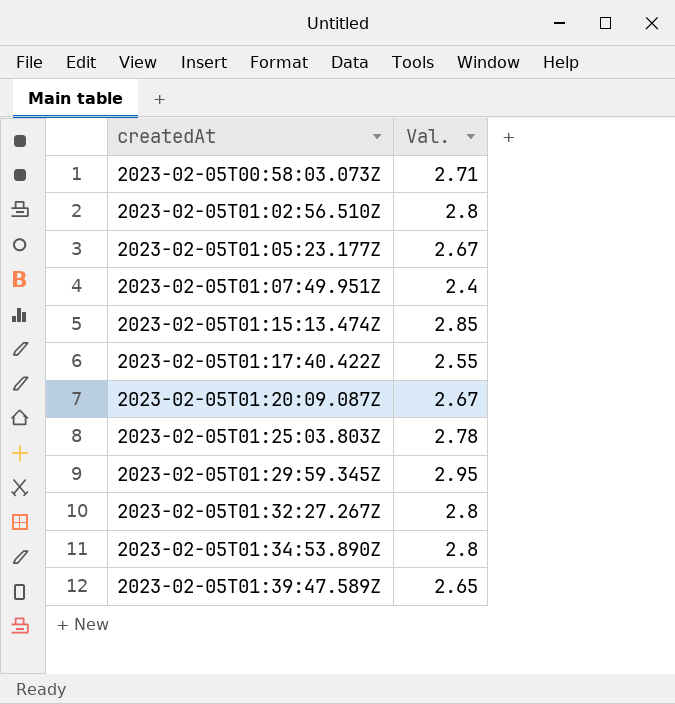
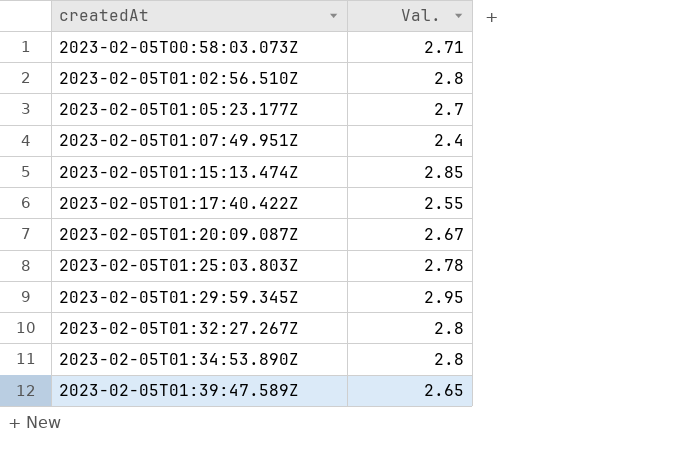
2023-02-05T01:05:23.177Z | Val.: 2.67 -> 2.7

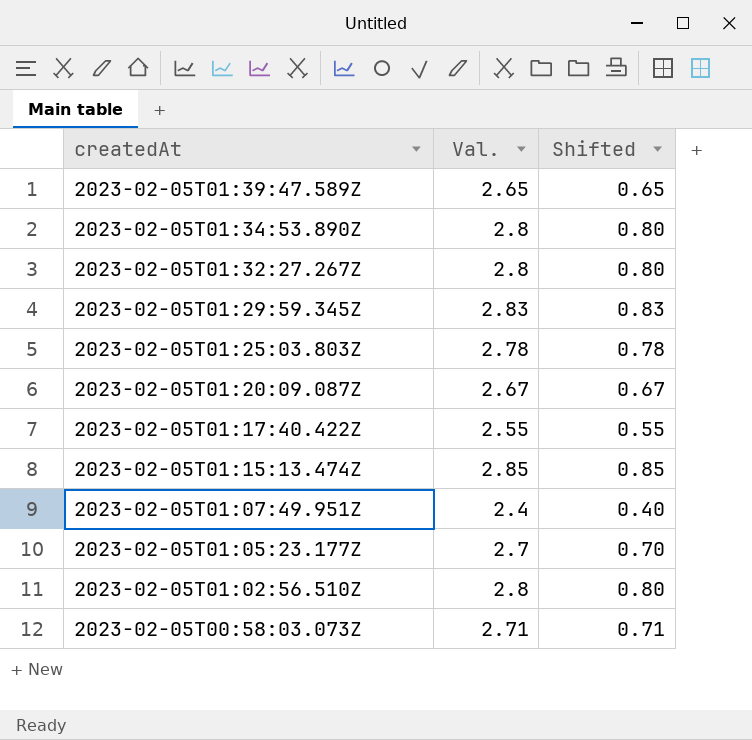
row order: createdAt ascending -> createdAt descending
column Shifted | formula: none -> [Val.] - 2
2023-02-05T01:29:59.345Z | Val.: 2.95 -> 2.83

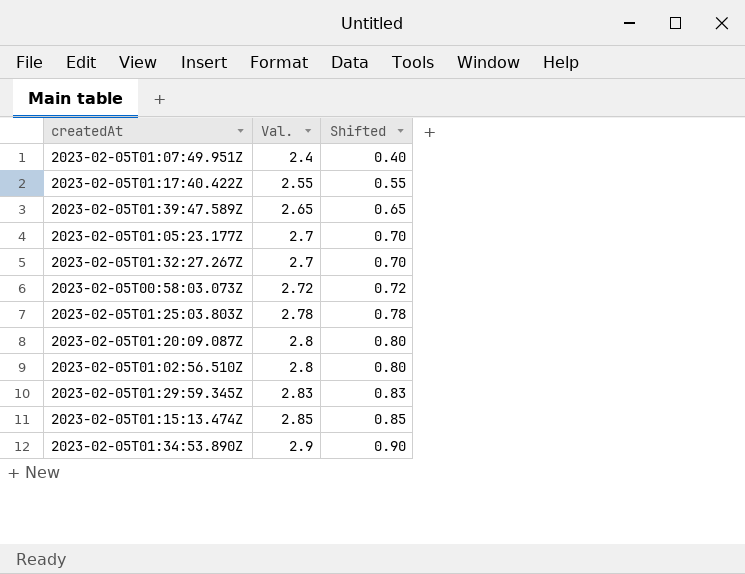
row order: createdAt descending -> Val. ascending
2023-02-05T01:32:27.267Z | Val.: 2.8 -> 2.7
2023-02-05T01:32:27.267Z | Shifted: 0.80 -> 0.70
2023-02-05T00:58:03.073Z | Val.: 2.71 -> 2.72
2023-02-05T00:58:03.073Z | Shifted: 0.71 -> 0.72
2023-02-05T01:20:09.087Z | Val.: 2.67 -> 2.8
2023-02-05T01:20:09.087Z | Shifted: 0.67 -> 0.80
2023-02-05T01:34:53.890Z | Val.: 2.8 -> 2.9
2023-02-05T01:34:53.890Z | Shifted: 0.80 -> 0.90

